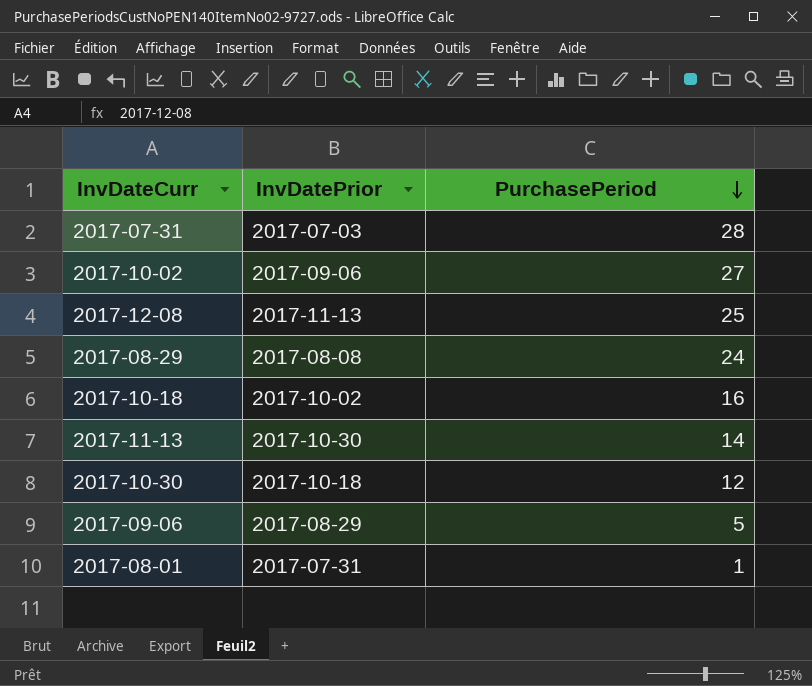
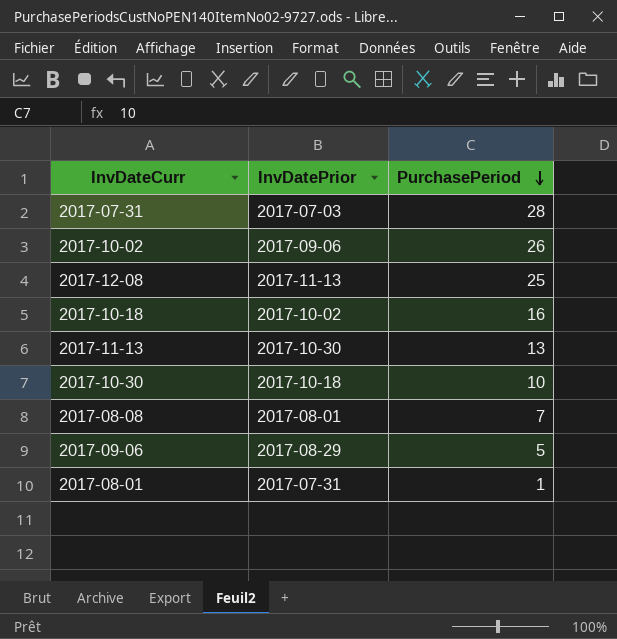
row 2017-08-29: 2017-08-08 | 24 -> none
2017-10-02 | PurchasePeriod: 27 -> 26
2017-11-13 | PurchasePeriod: 14 -> 13
2017-10-30 | PurchasePeriod: 12 -> 10
row 2017-08-08: none -> 2017-08-01 | 7

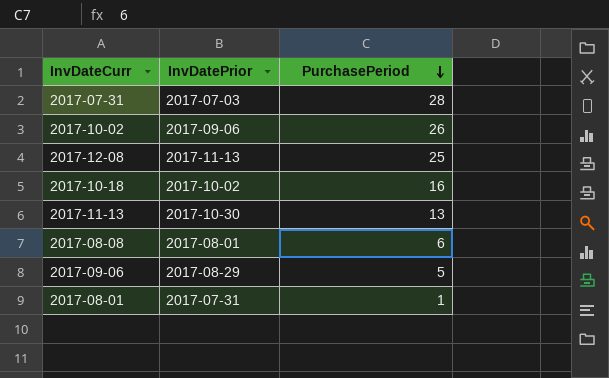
row 2017-10-30: 2017-10-18 | 10 -> none
2017-08-08 | PurchasePeriod: 7 -> 6

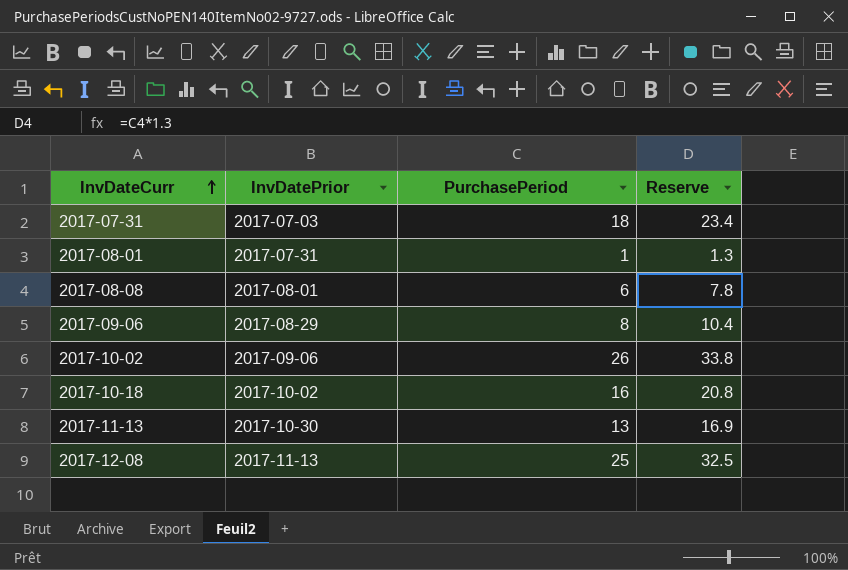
row order: PurchasePeriod descending -> InvDateCurr ascending
column Reserve | formula: none -> [PurchasePeriod] * 1.3
2017-07-31 | PurchasePeriod: 28 -> 18
2017-09-06 | PurchasePeriod: 5 -> 8

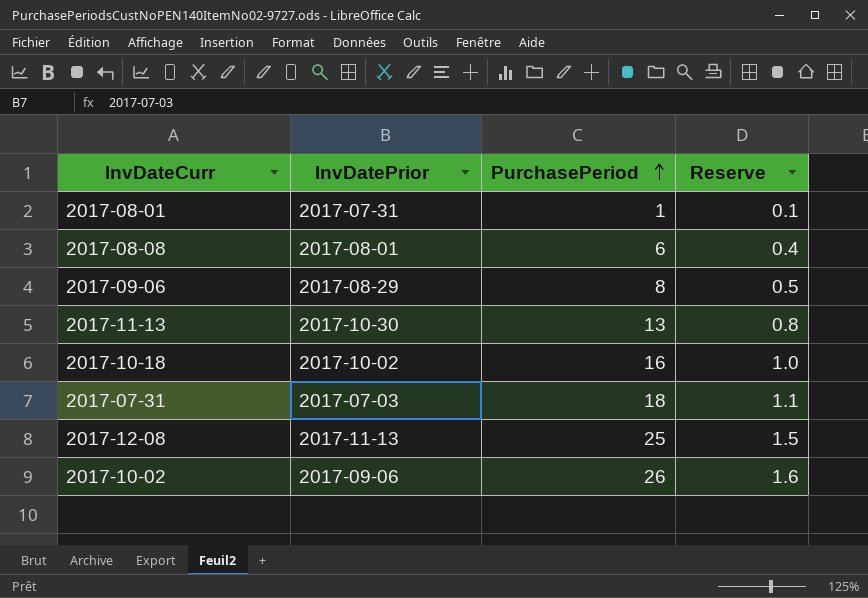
row order: InvDateCurr ascending -> PurchasePeriod ascending
column Reserve | formula: [PurchasePeriod] * 1.3 -> [PurchasePeriod] * 0.06

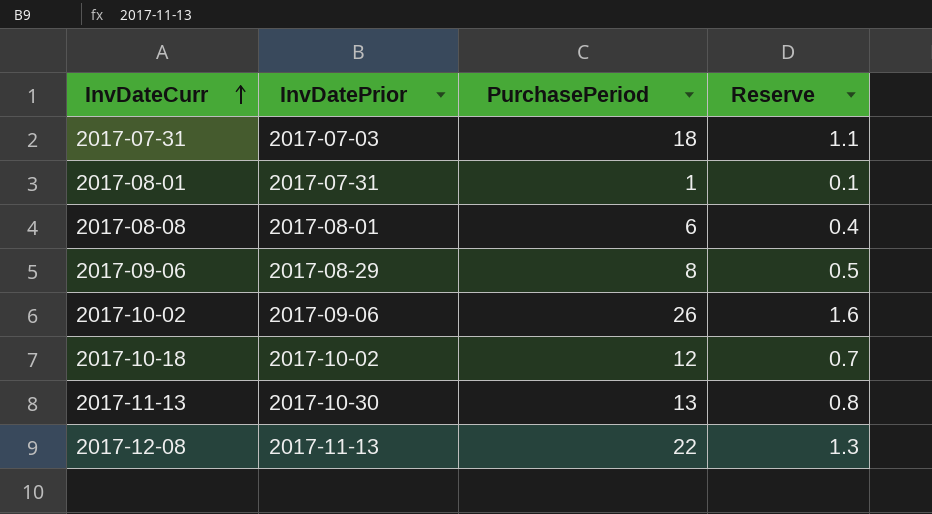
row order: PurchasePeriod ascending -> InvDateCurr ascending
2017-10-18 | PurchasePeriod: 16 -> 12
2017-10-18 | Reserve: 1.0 -> 0.7
2017-12-08 | PurchasePeriod: 25 -> 22
2017-12-08 | Reserve: 1.5 -> 1.3

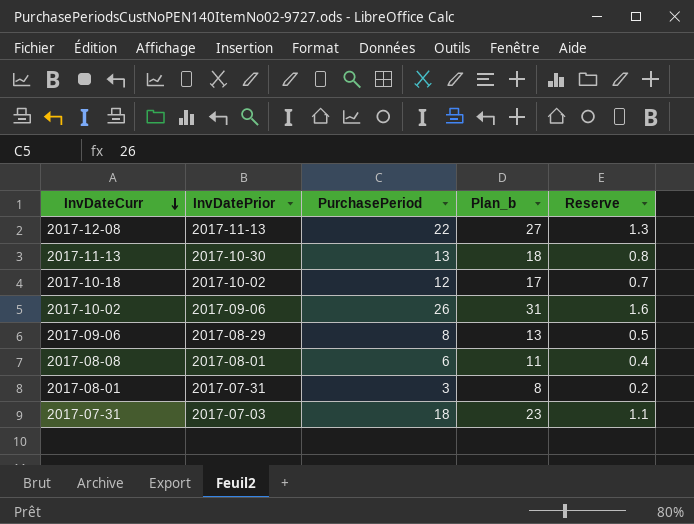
row order: InvDateCurr ascending -> InvDateCurr descending
column Plan_b | formula: none -> [PurchasePeriod] + 5
2017-08-01 | PurchasePeriod: 1 -> 3
2017-08-01 | Reserve: 0.1 -> 0.2

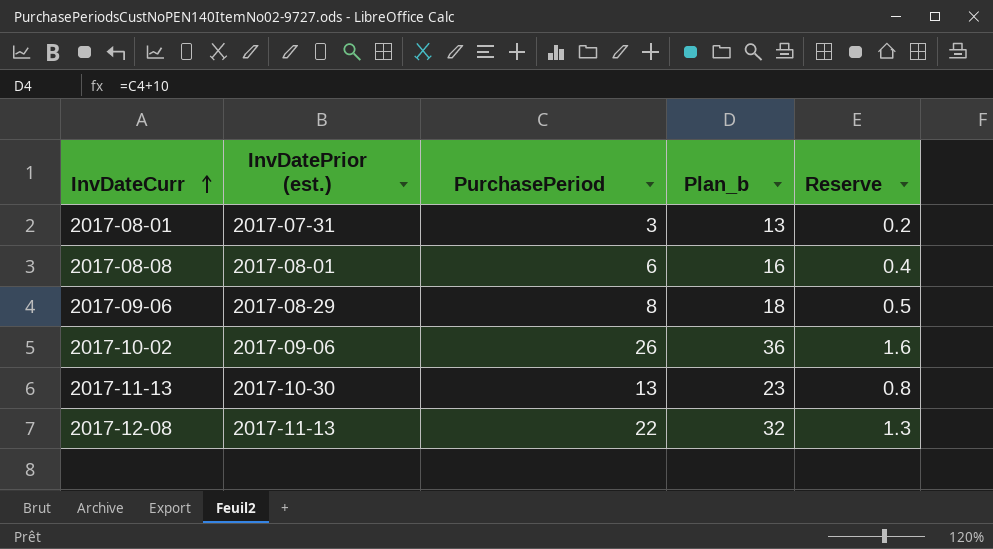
row order: InvDateCurr descending -> InvDateCurr ascending
column name: InvDatePrior -> InvDatePrior (est.)
column Plan_b | formula: [PurchasePeriod] + 5 -> [PurchasePeriod] + 10
row 2017-10-18: 2017-10-02 | 12 | 17 | 0.7 -> none
row 2017-07-31: 2017-07-03 | 18 | 23 | 1.1 -> none

